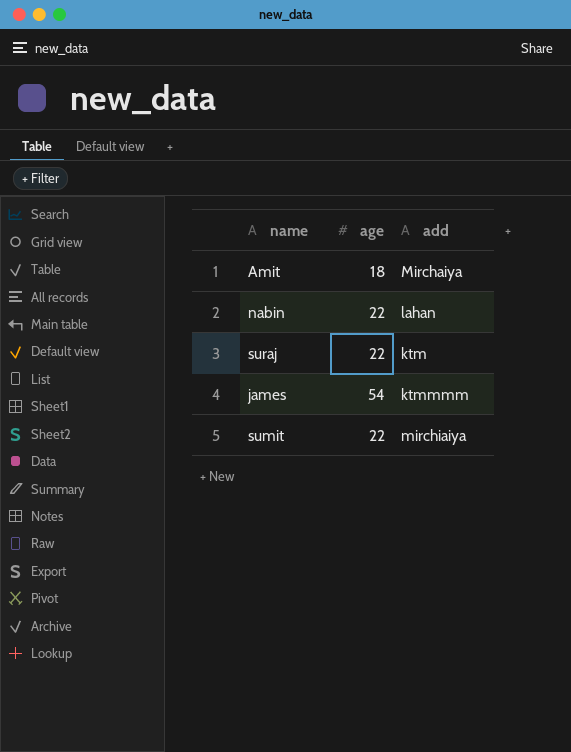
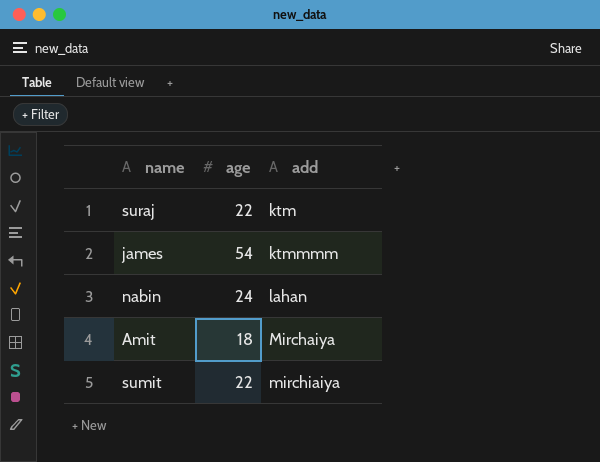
row order: none -> add ascending
nabin | age: 22 -> 24

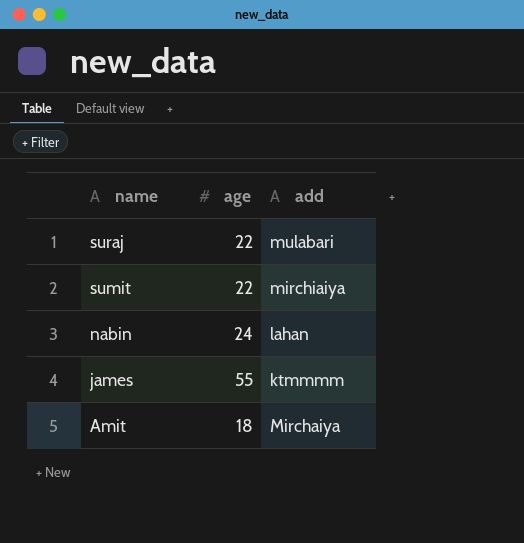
row order: add ascending -> name descending
suraj | add: ktm -> mulabari
james | age: 54 -> 55

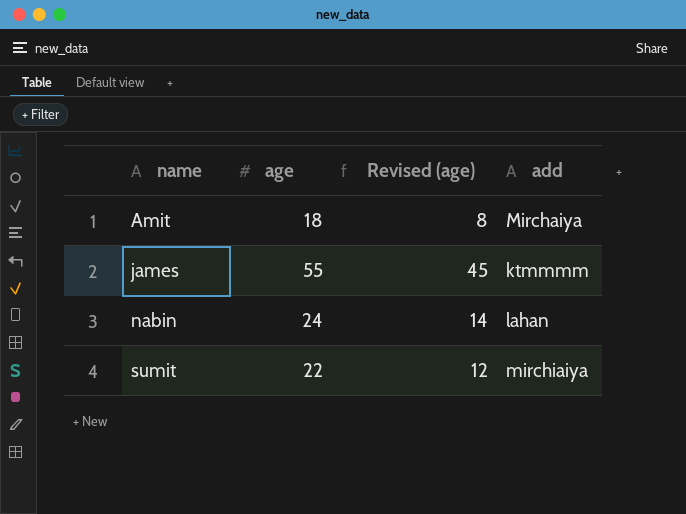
row order: name descending -> name ascending
column Revised (age) | formula: none -> [age] - 10
row suraj: 22 | mulabari -> none

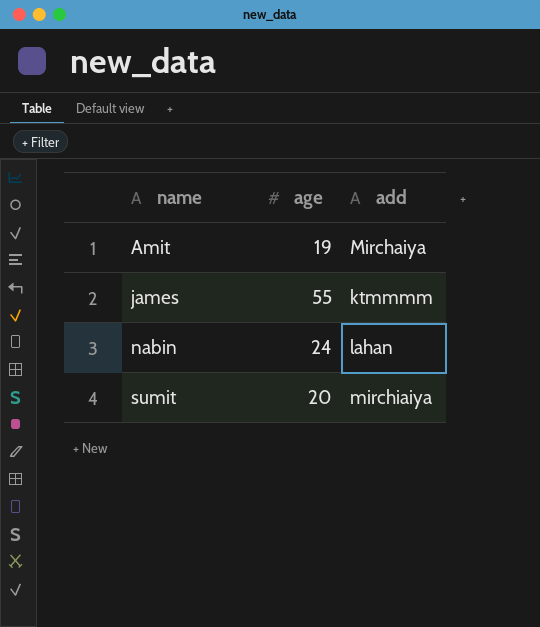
column Revised (age) | formula: [age] - 10 -> none
Amit | age: 18 -> 19
sumit | age: 22 -> 20

